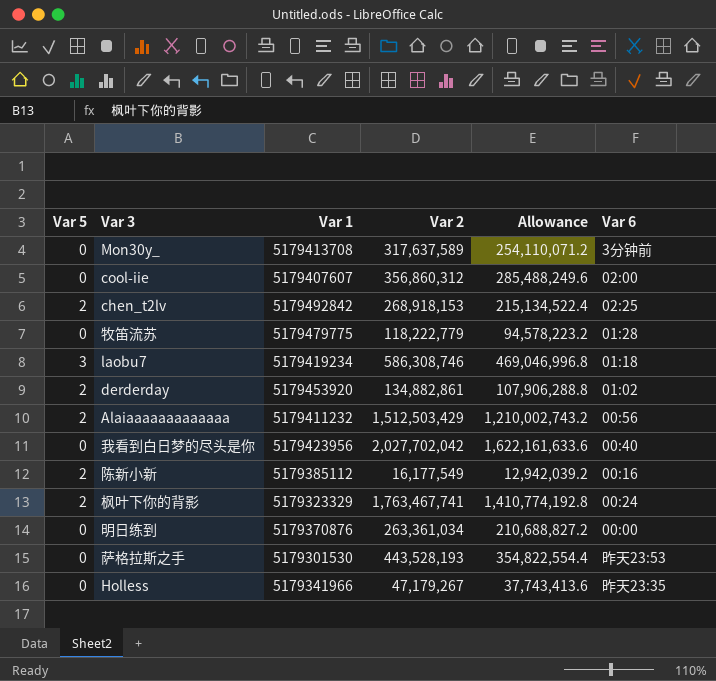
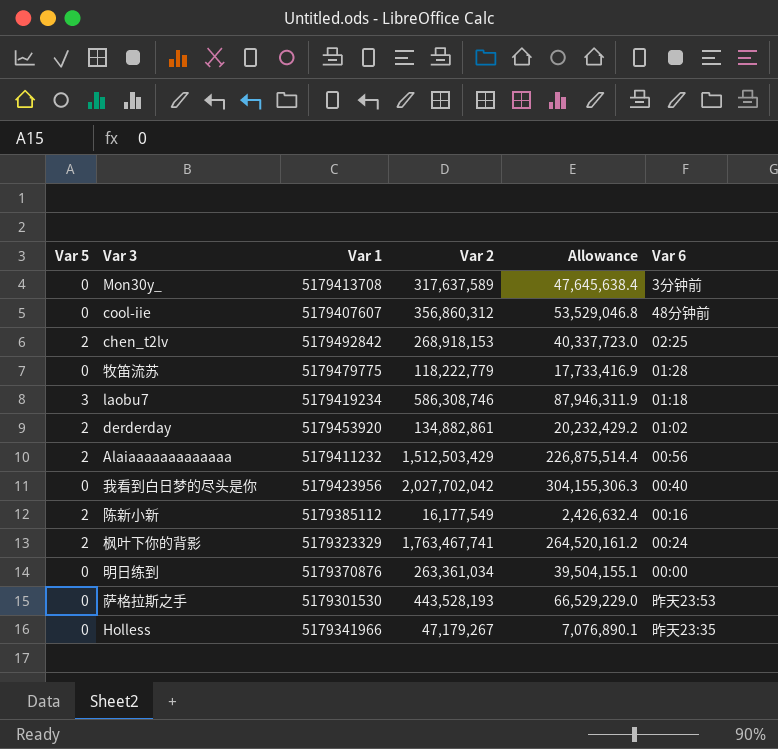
column Allowance | formula: [Var 2] * 0.8 -> [Var 2] * 0.15
cool-iie | Var 6: 02:00 -> 48分钟前

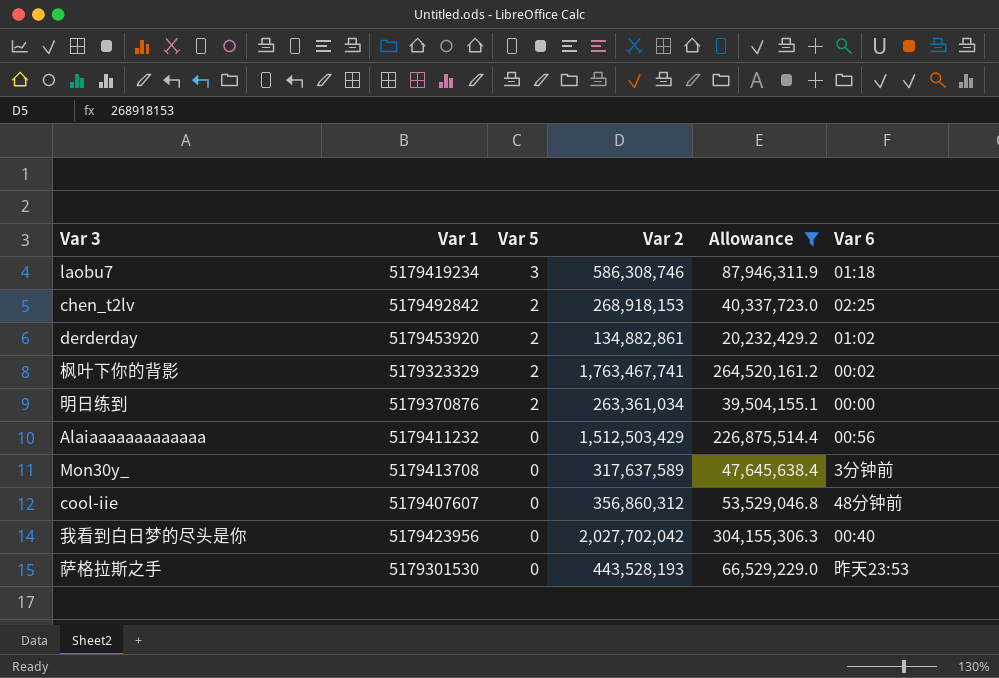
filter: none -> Allowance >= 20,232,429.2
row order: none -> Var 5 descending
column Var 5 | position: 1 -> 3
枫叶下你的背影 | Var 6: 00:24 -> 00:02
明日练到 | Var 5: 0 -> 2
Alaiaaaaaaaaaaaaa | Var 5: 2 -> 0

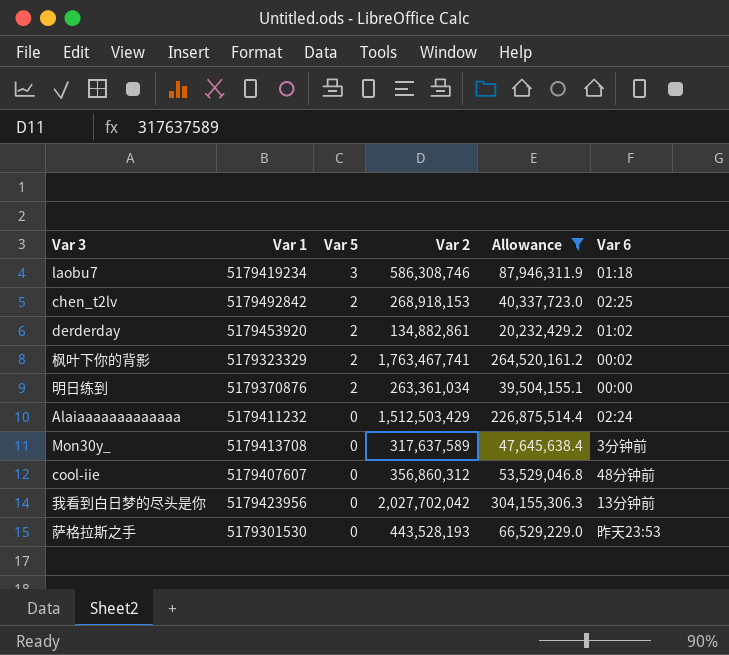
Alaiaaaaaaaaaaaaa | Var 6: 00:56 -> 02:24
我看到白日梦的尽头是你 | Var 6: 00:40 -> 13分钟前

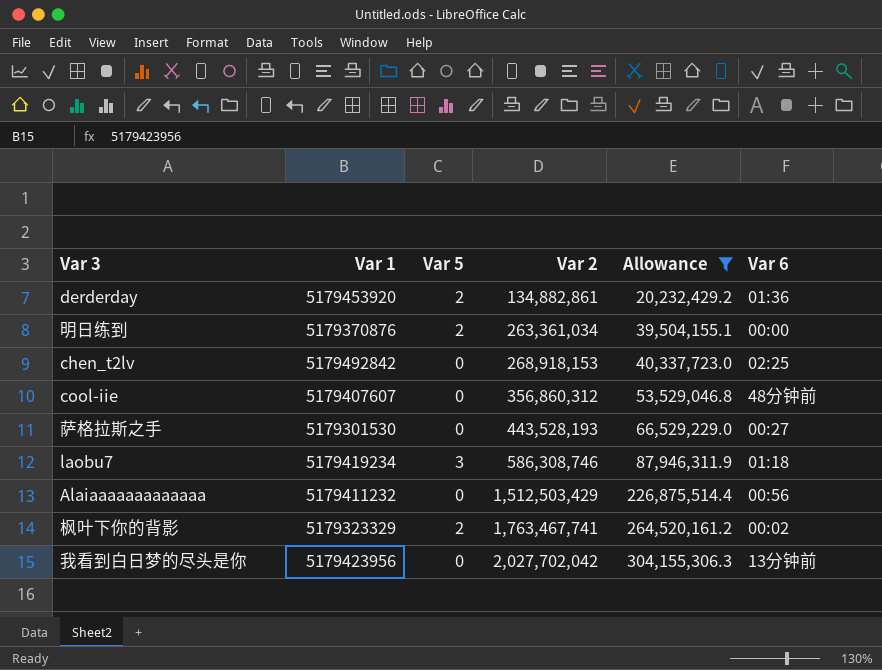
row order: Var 5 descending -> Var 2 ascending
row Mon30y_: 5179413708 | 0 | 317,637,589 | 47,645,638.4 | 3分钟前 -> none
derderday | Var 6: 01:02 -> 01:36
chen_t2lv | Var 5: 2 -> 0
萨格拉斯之手 | Var 6: 昨天23:53 -> 00:27
Alaiaaaaaaaaaaaaa | Var 6: 02:24 -> 00:56

